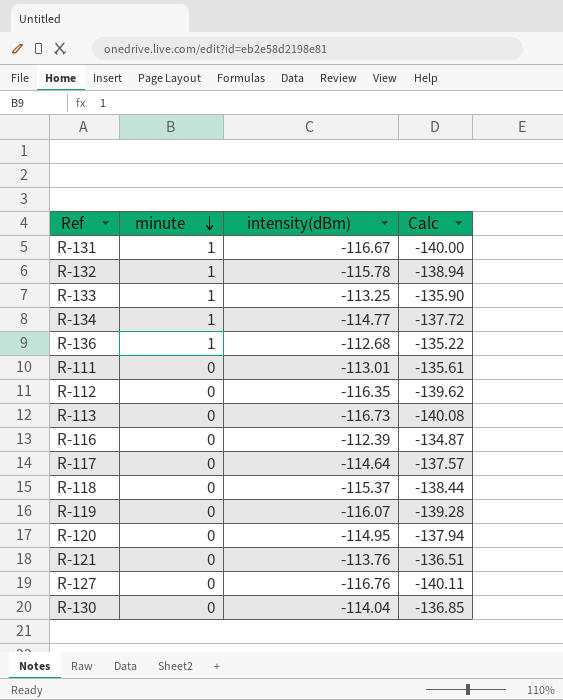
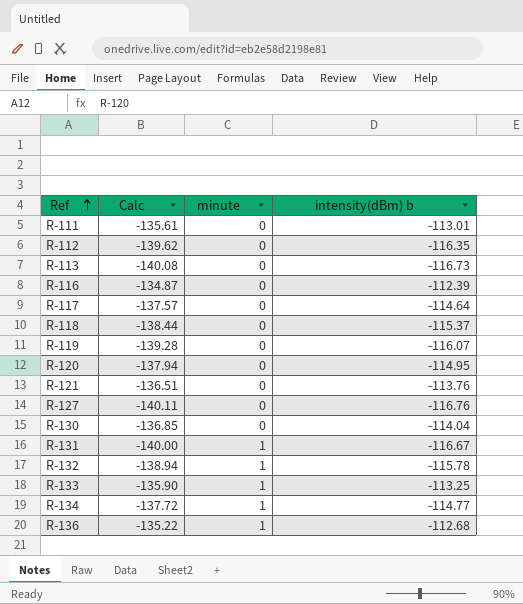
row order: minute descending -> Ref ascending
column Calc | position: 4 -> 2
column name: intensity(dBm) -> intensity(dBm) b

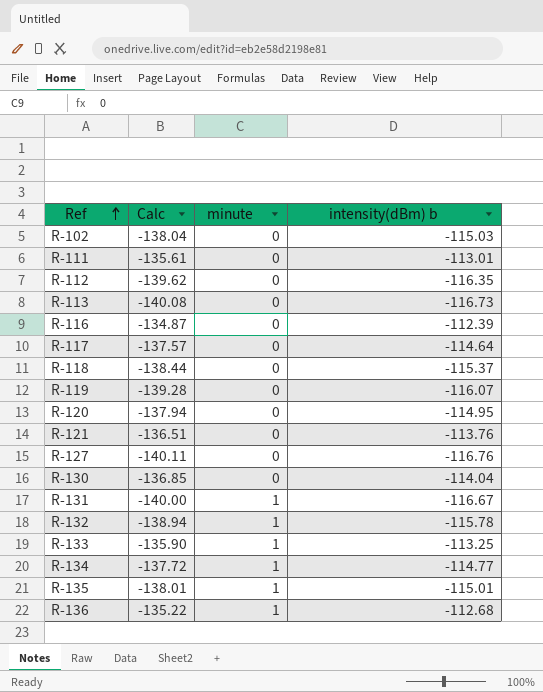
row R-102: none -> -138.04 | 0 | -115.03
row R-135: none -> -138.01 | 1 | -115.01

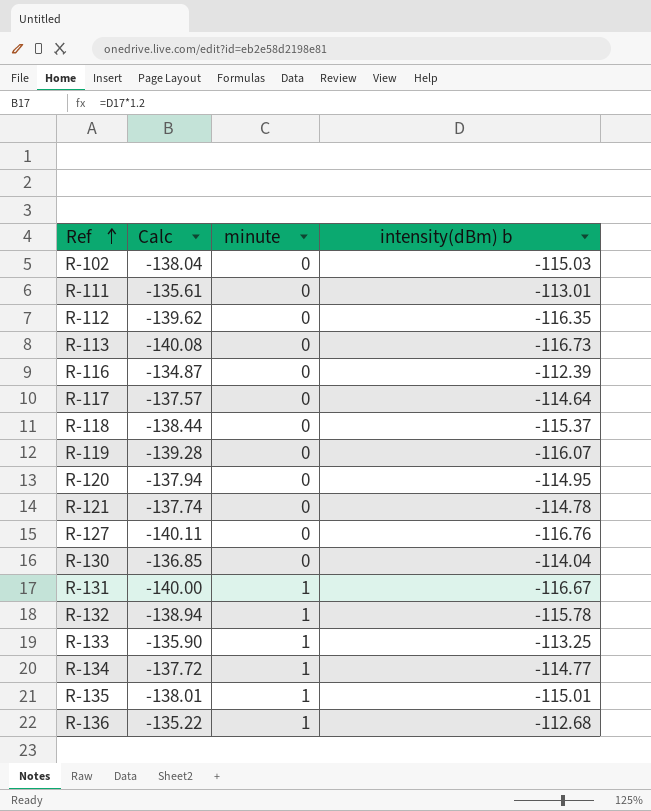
R-121 | Calc: -136.51 -> -137.74
R-121 | intensity(dBm) b: -113.76 -> -114.78

